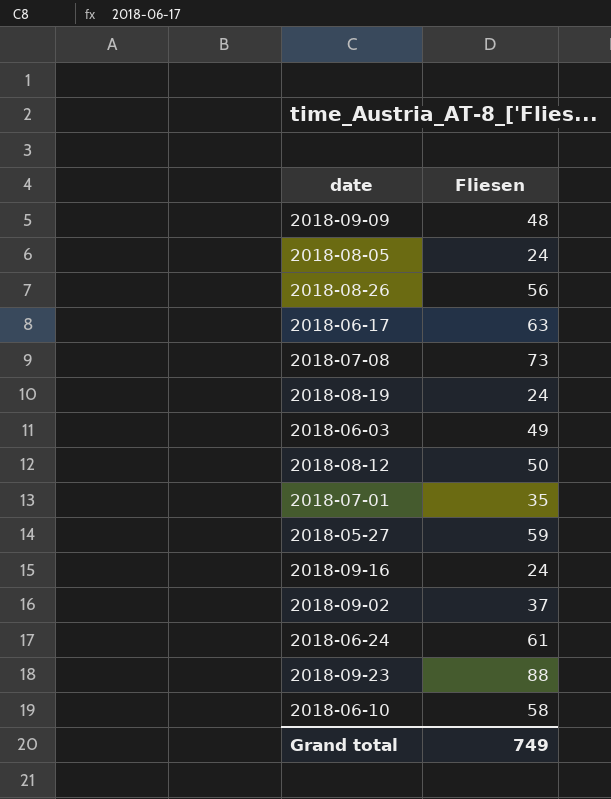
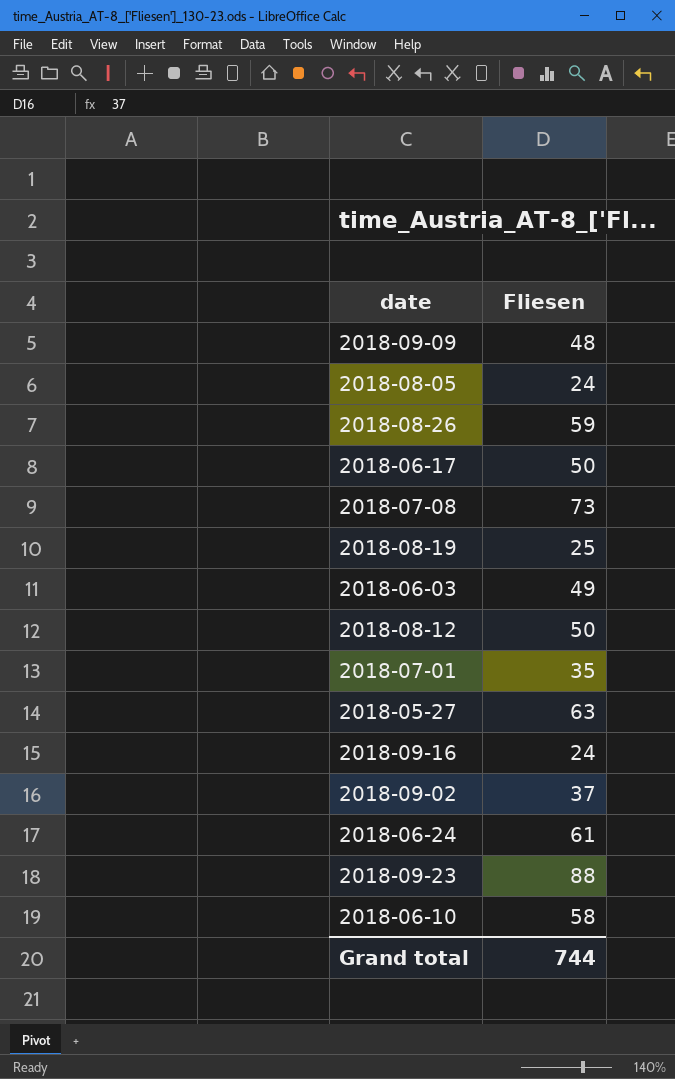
2018-08-26 | Fliesen: 56 -> 59
2018-06-17 | Fliesen: 63 -> 50
2018-08-19 | Fliesen: 24 -> 25
2018-05-27 | Fliesen: 59 -> 63
Grand total | Fliesen: 749 -> 744

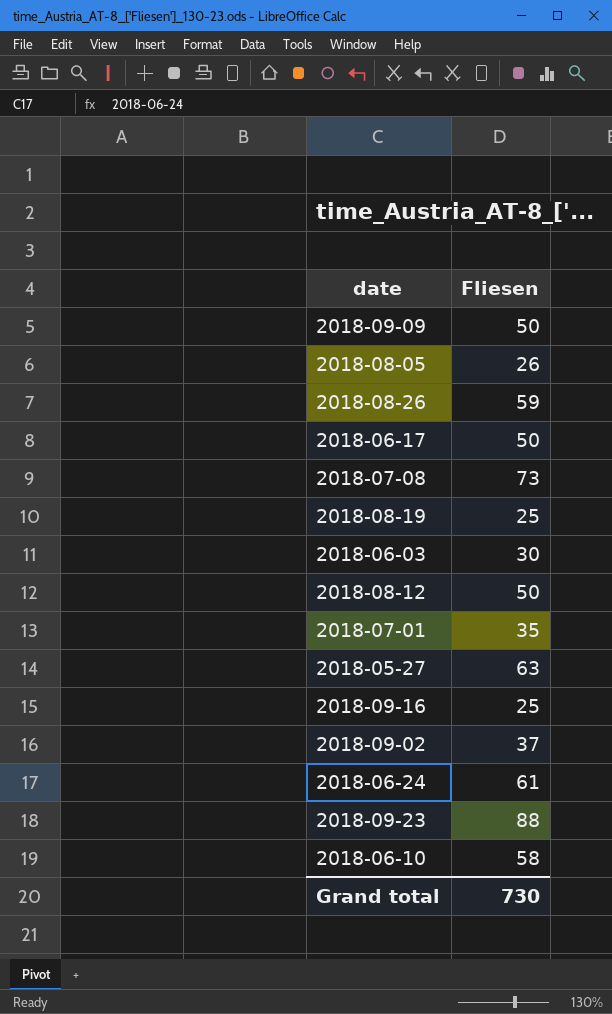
2018-09-09 | Fliesen: 48 -> 50
2018-08-05 | Fliesen: 24 -> 26
2018-06-03 | Fliesen: 49 -> 30
2018-09-16 | Fliesen: 24 -> 25
Grand total | Fliesen: 744 -> 730

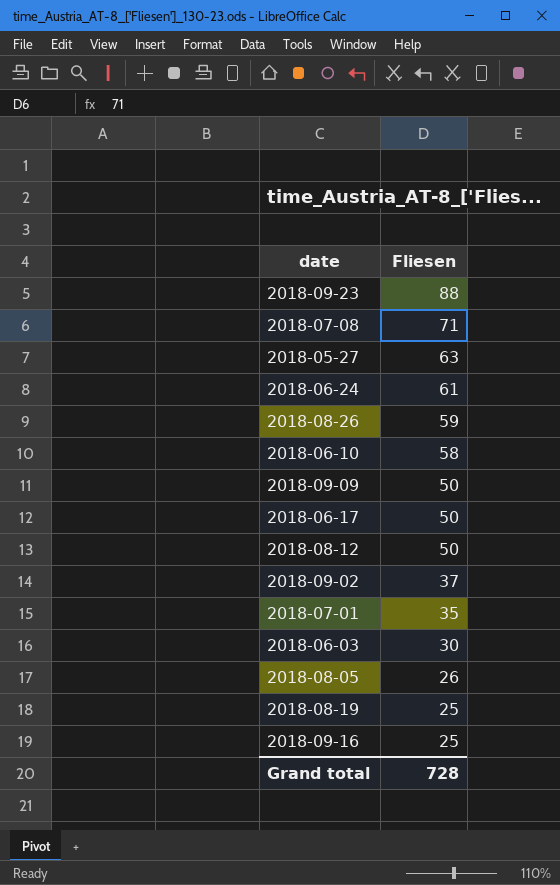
row order: none -> Fliesen descending
2018-07-08 | Fliesen: 73 -> 71
Grand total | Fliesen: 730 -> 728

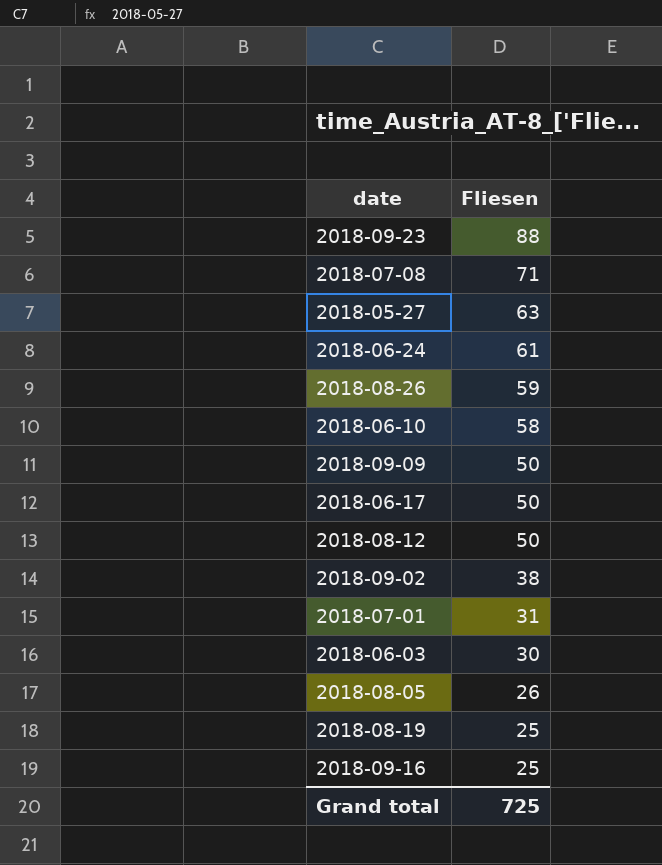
2018-09-02 | Fliesen: 37 -> 38
2018-07-01 | Fliesen: 35 -> 31
Grand total | Fliesen: 728 -> 725

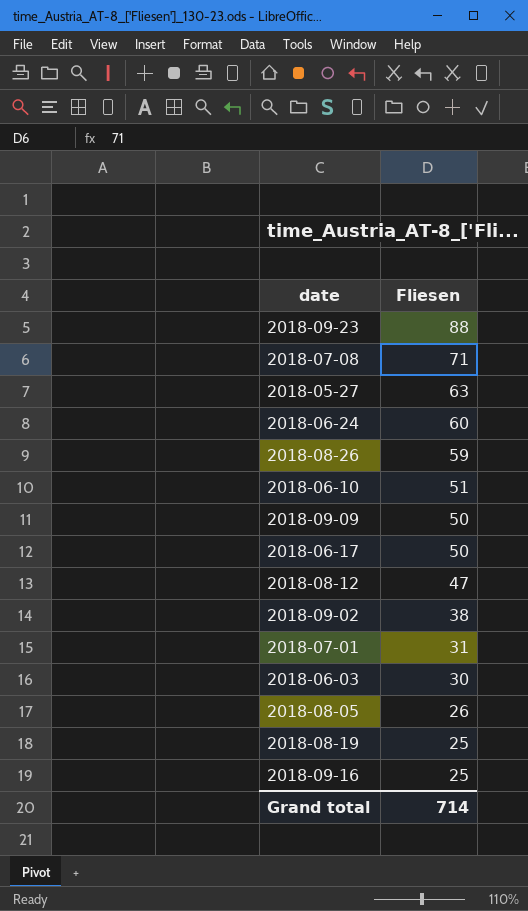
2018-06-24 | Fliesen: 61 -> 60
2018-06-10 | Fliesen: 58 -> 51
2018-08-12 | Fliesen: 50 -> 47
Grand total | Fliesen: 725 -> 714

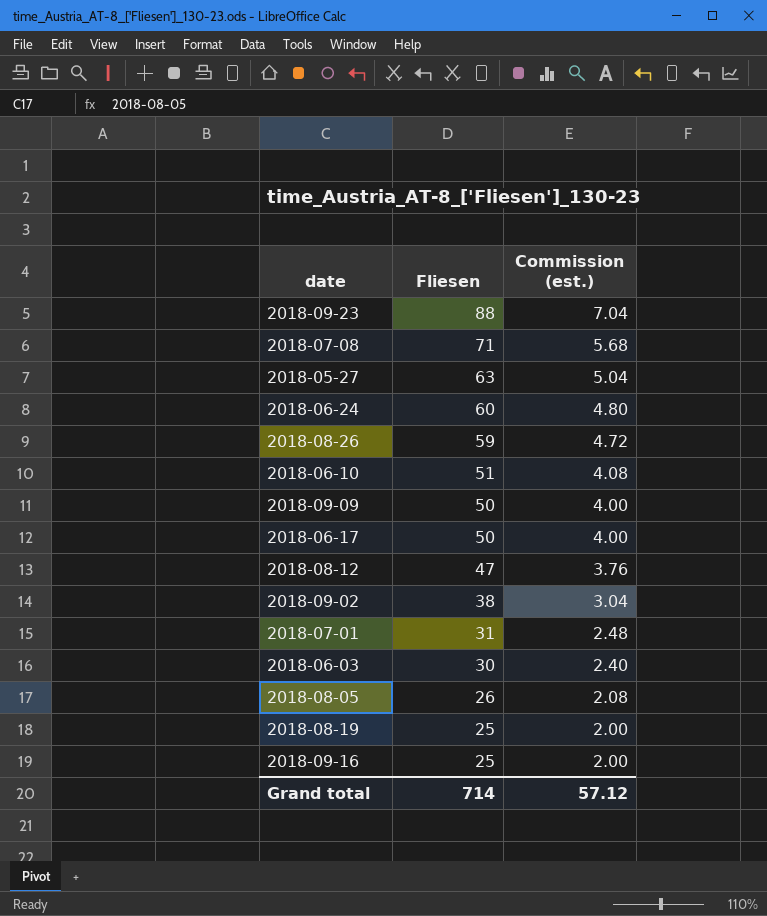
column Commission (est.) | formula: none -> [Fliesen] * 0.08

